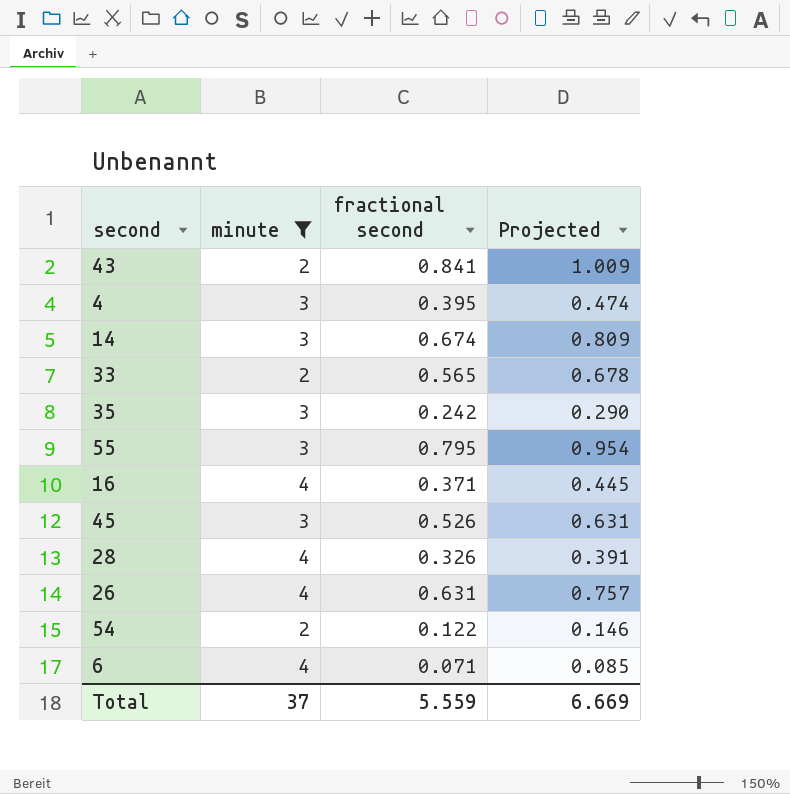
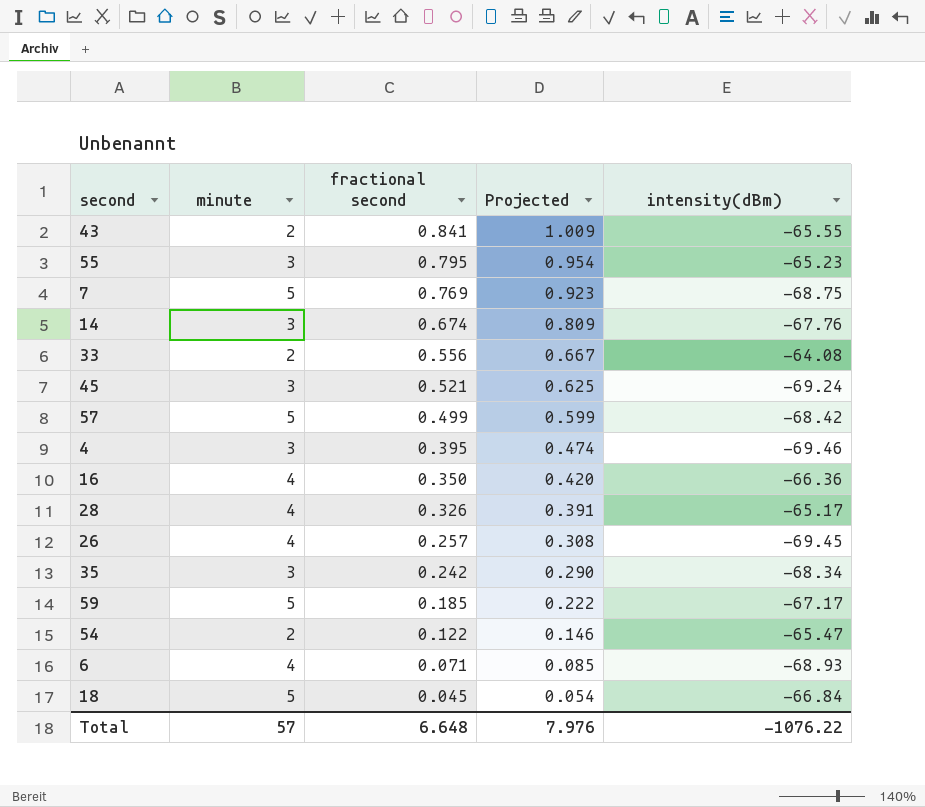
filter: minute != 5 -> none
row order: none -> fractional second descending
column intensity(dBm) | position: none -> 5
33 | fractional second: 0.565 -> 0.556
33 | Projected: 0.678 -> 0.667
45 | fractional second: 0.526 -> 0.521
45 | Projected: 0.631 -> 0.625
16 | fractional second: 0.371 -> 0.350
16 | Projected: 0.445 -> 0.420
26 | fractional second: 0.631 -> 0.257
26 | Projected: 0.757 -> 0.308
Total | minute: 37 -> 57
Total | fractional second: 5.559 -> 6.648
Total | Projected: 6.669 -> 7.976

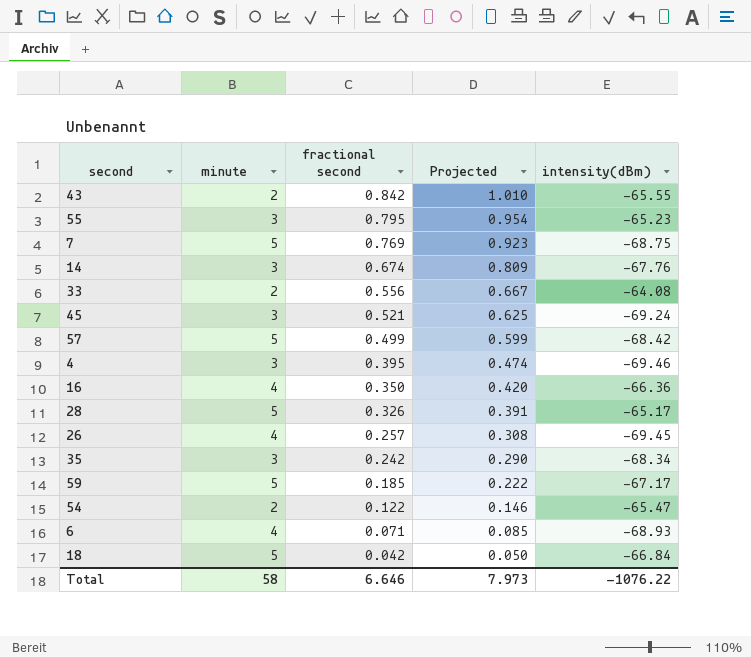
43 | fractional second: 0.841 -> 0.842
43 | Projected: 1.009 -> 1.010
28 | minute: 4 -> 5
18 | fractional second: 0.045 -> 0.042
18 | Projected: 0.054 -> 0.050
Total | minute: 57 -> 58
Total | fractional second: 6.648 -> 6.646
Total | Projected: 7.976 -> 7.973

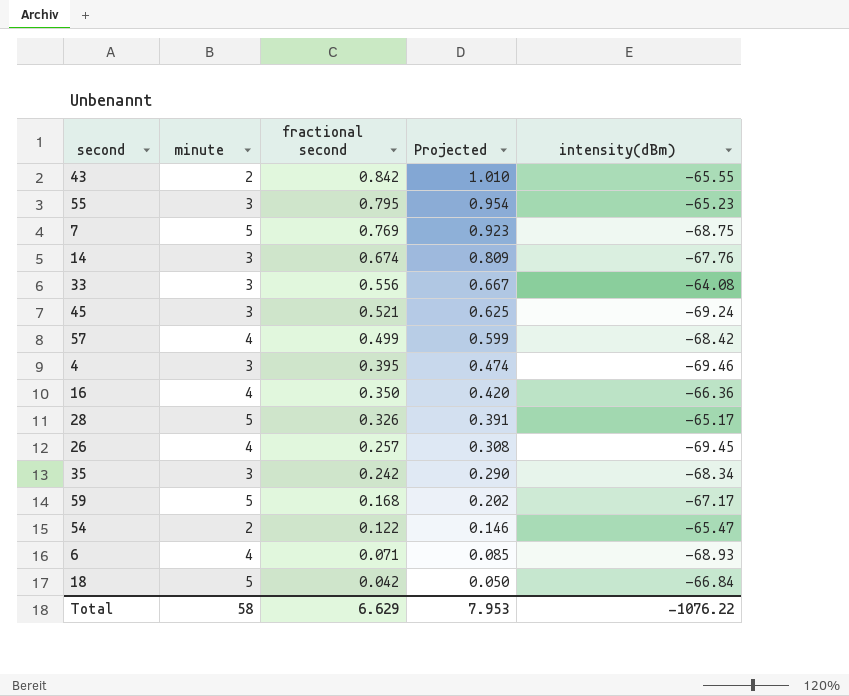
33 | minute: 2 -> 3
57 | minute: 5 -> 4
59 | fractional second: 0.185 -> 0.168
59 | Projected: 0.222 -> 0.202
Total | fractional second: 6.646 -> 6.629
Total | Projected: 7.973 -> 7.953

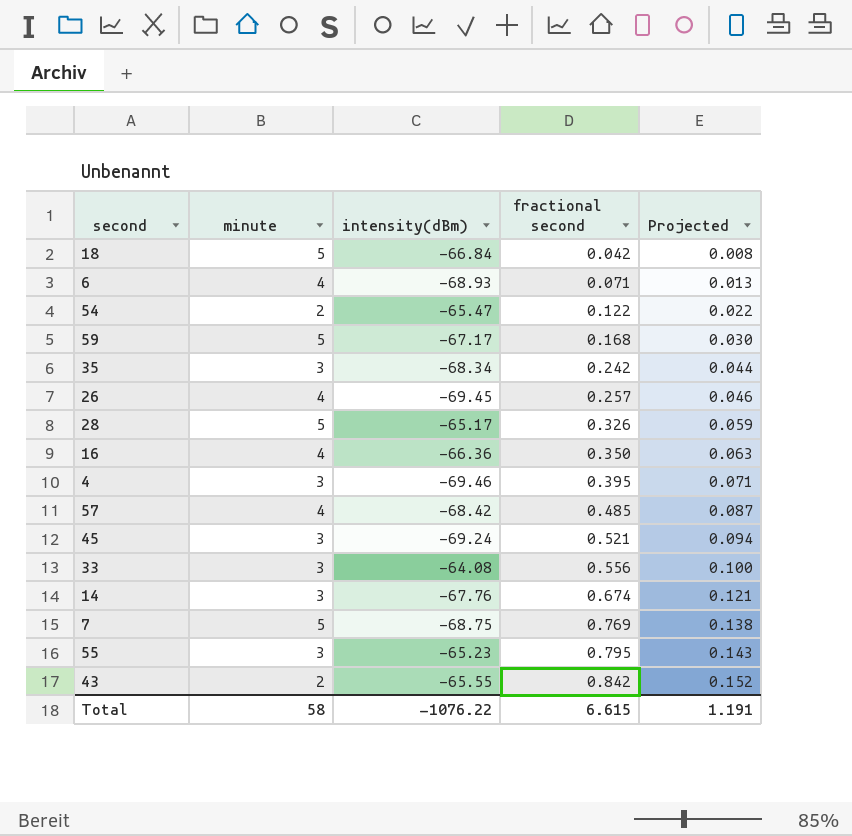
row order: fractional second descending -> fractional second ascending
column intensity(dBm) | position: 5 -> 3
column Projected | formula: [fractional second] * 1.2 -> [fractional second] * 0.18
57 | fractional second: 0.499 -> 0.485
Total | fractional second: 6.629 -> 6.615
Total | Projected: 7.953 -> 1.191

